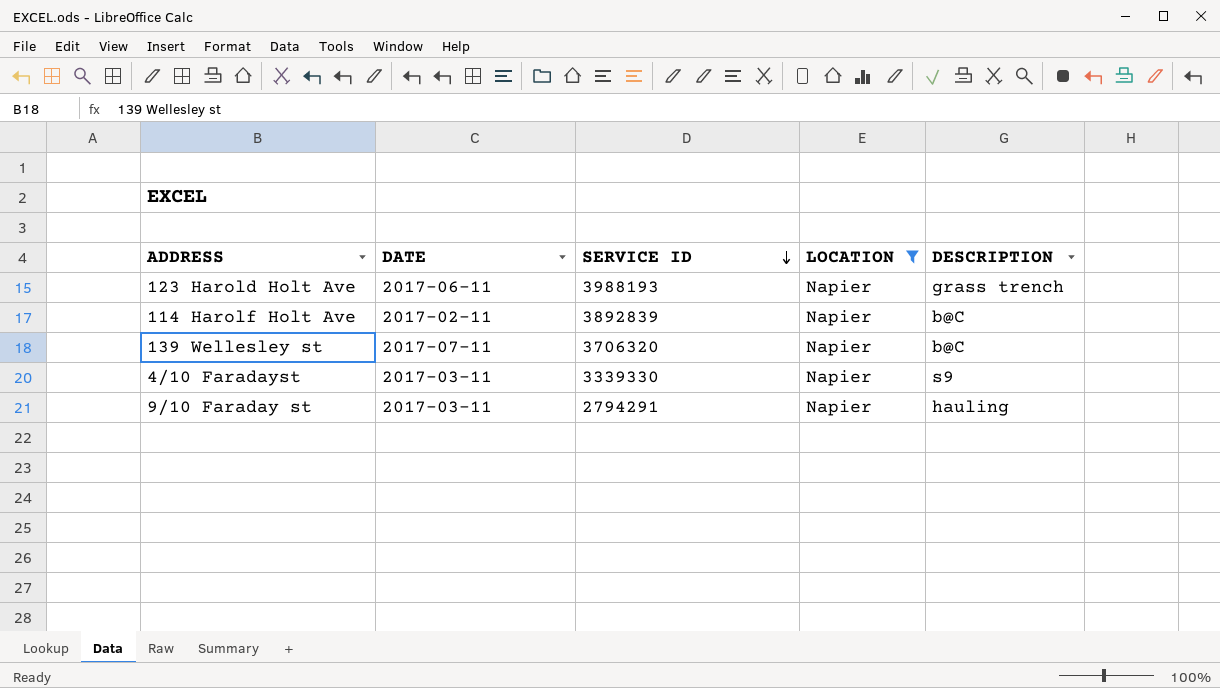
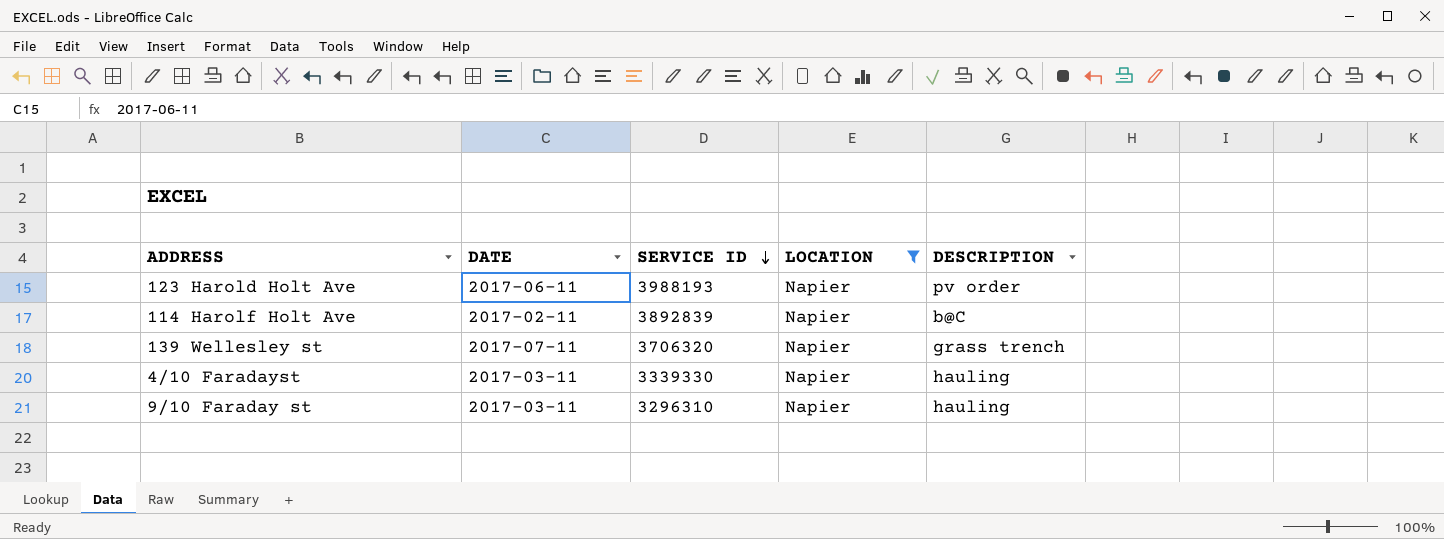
123 Harold Holt Ave | DESCRIPTION: grass trench -> pv order
139 Wellesley st | DESCRIPTION: b@C -> grass trench
4/10 Faradayst | DESCRIPTION: s9 -> hauling
9/10 Faraday st | SERVICE ID: 2794291 -> 3296310

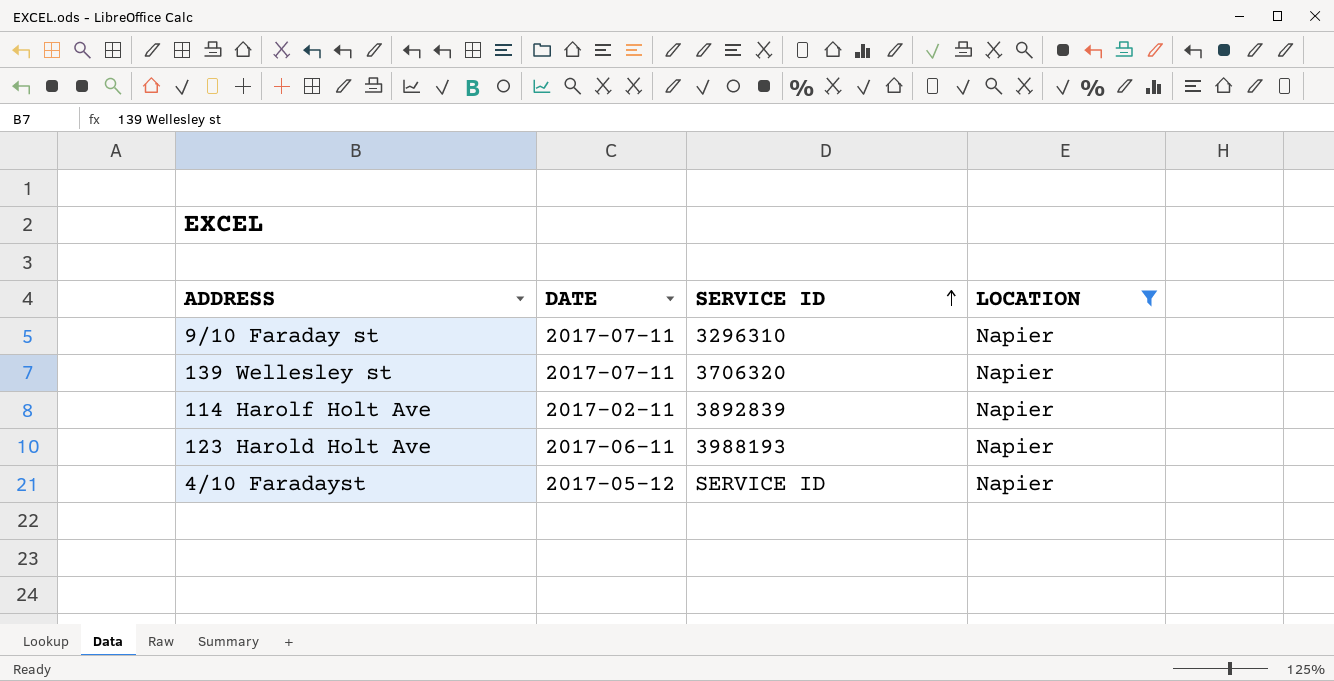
row order: SERVICE ID descending -> SERVICE ID ascending
column DESCRIPTION | position: 5 -> none
9/10 Faraday st | DATE: 2017-03-11 -> 2017-07-11
4/10 Faradayst | DATE: 2017-03-11 -> 2017-05-12
4/10 Faradayst | SERVICE ID: 3339330 -> SERVICE ID

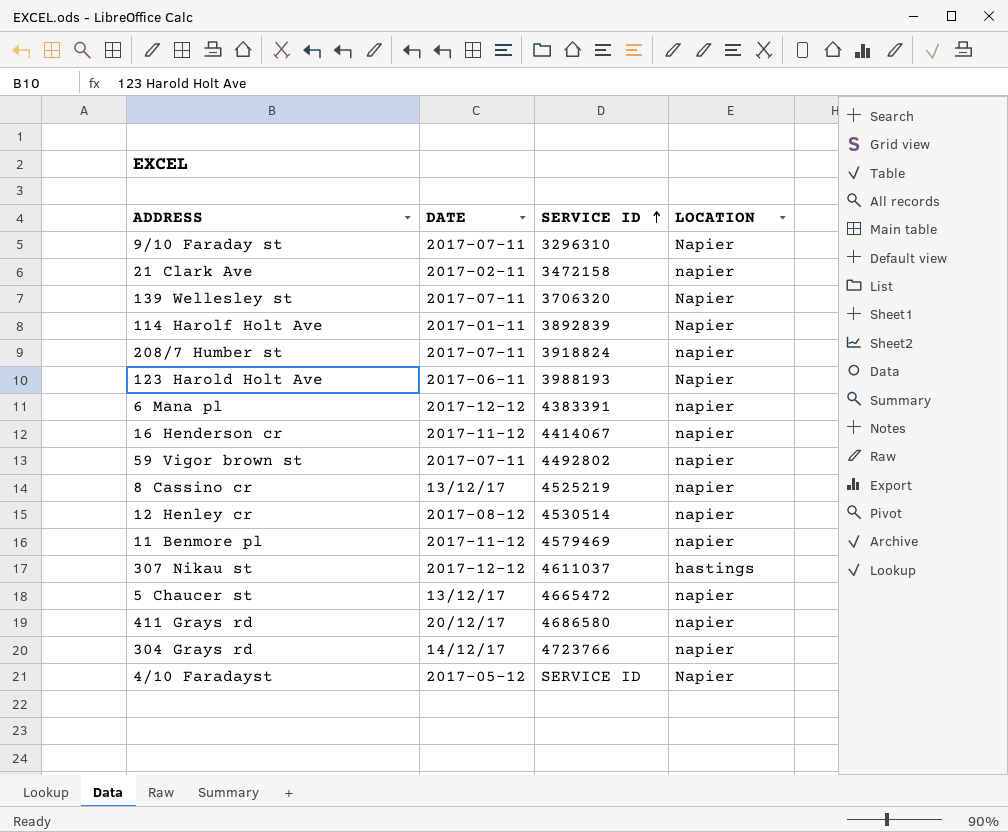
filter: LOCATION = Napier -> none
114 Harolf Holt Ave | DATE: 2017-02-11 -> 2017-01-11

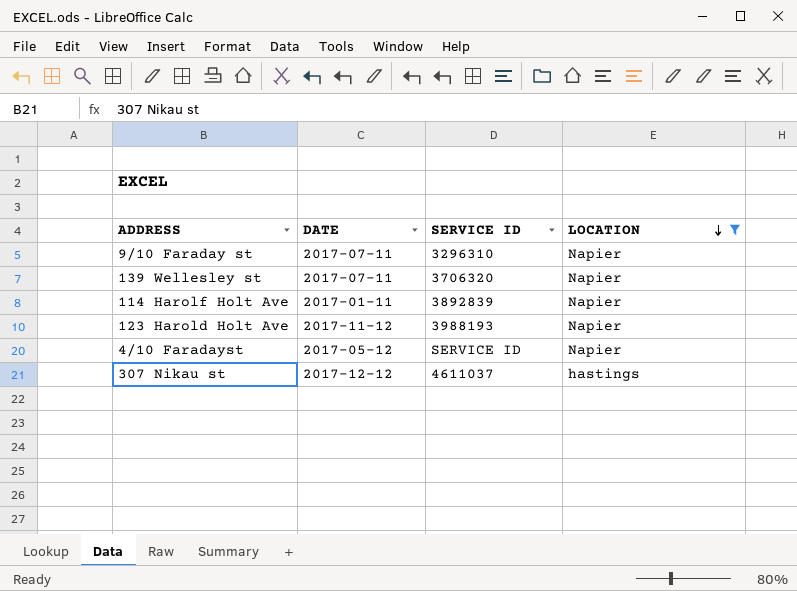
filter: none -> LOCATION != napier
row order: SERVICE ID ascending -> LOCATION descending
123 Harold Holt Ave | DATE: 2017-06-11 -> 2017-11-12

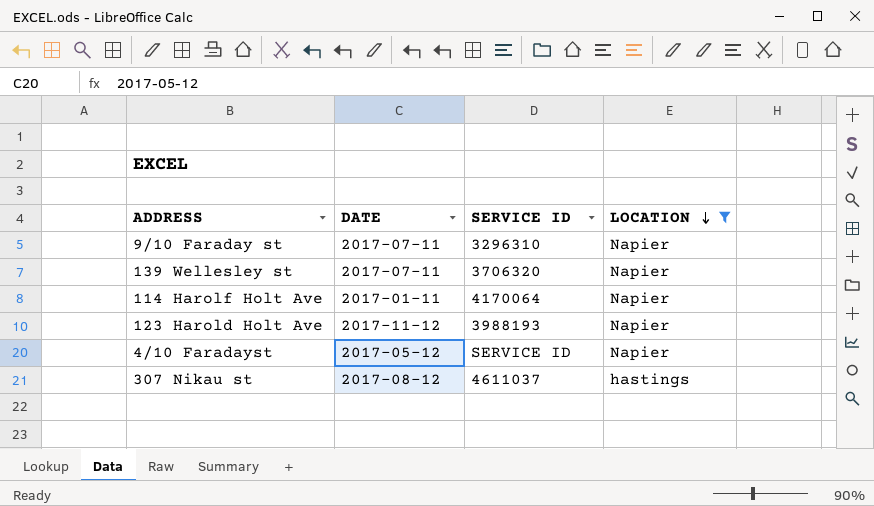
114 Harolf Holt Ave | SERVICE ID: 3892839 -> 4170064
307 Nikau st | DATE: 2017-12-12 -> 2017-08-12

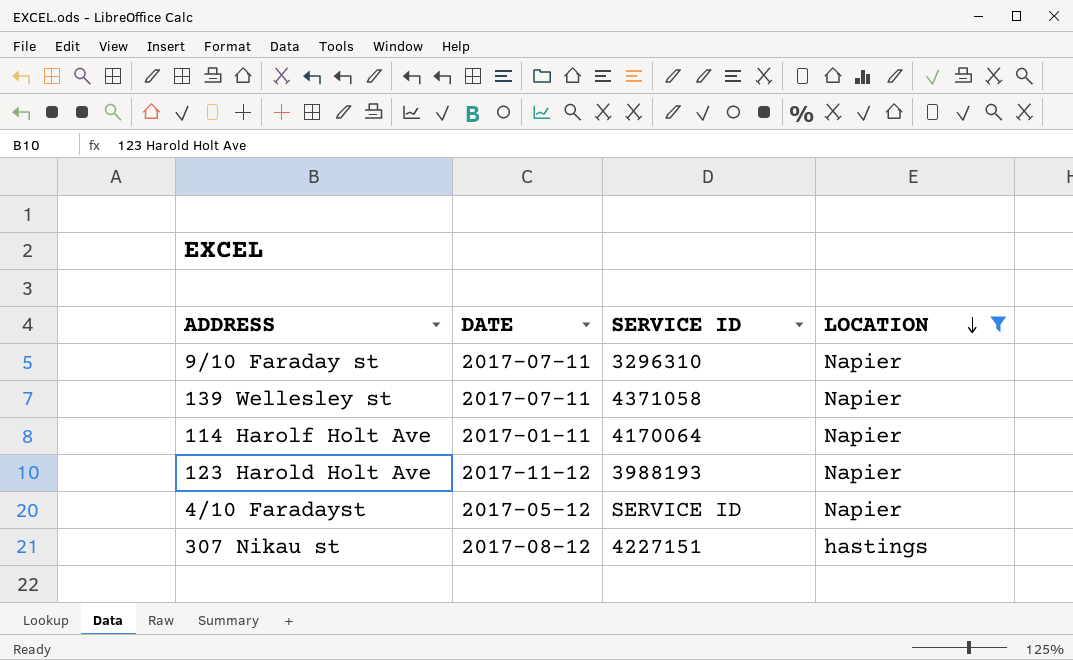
139 Wellesley st | SERVICE ID: 3706320 -> 4371058
307 Nikau st | SERVICE ID: 4611037 -> 4227151

